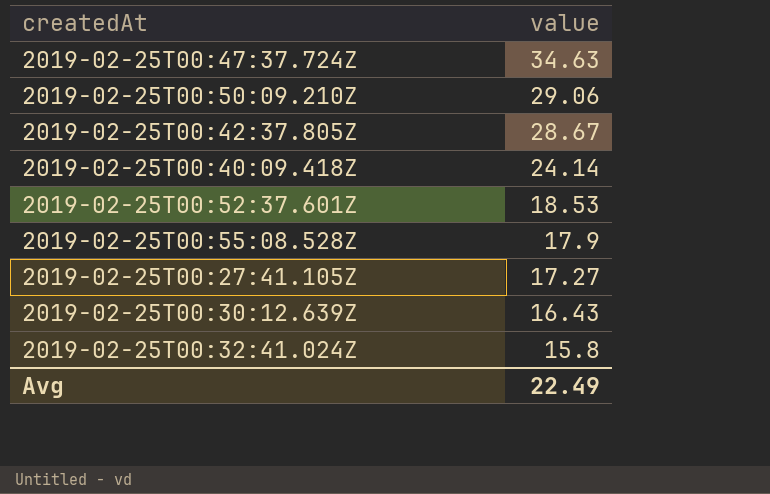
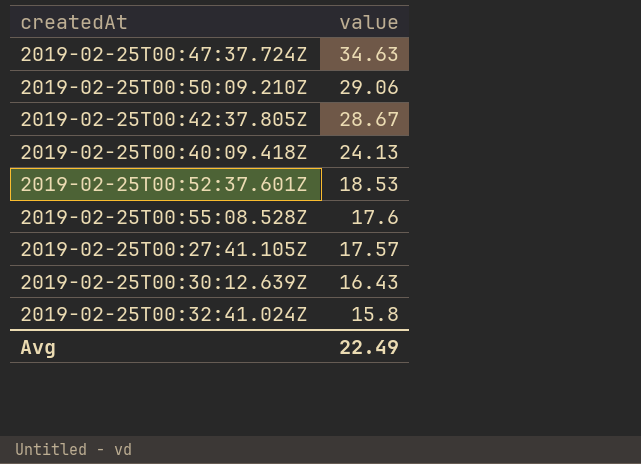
2019-02-25T00:40:09.418Z | value: 24.14 -> 24.13
2019-02-25T00:55:08.528Z | value: 17.9 -> 17.6
2019-02-25T00:27:41.105Z | value: 17.27 -> 17.57

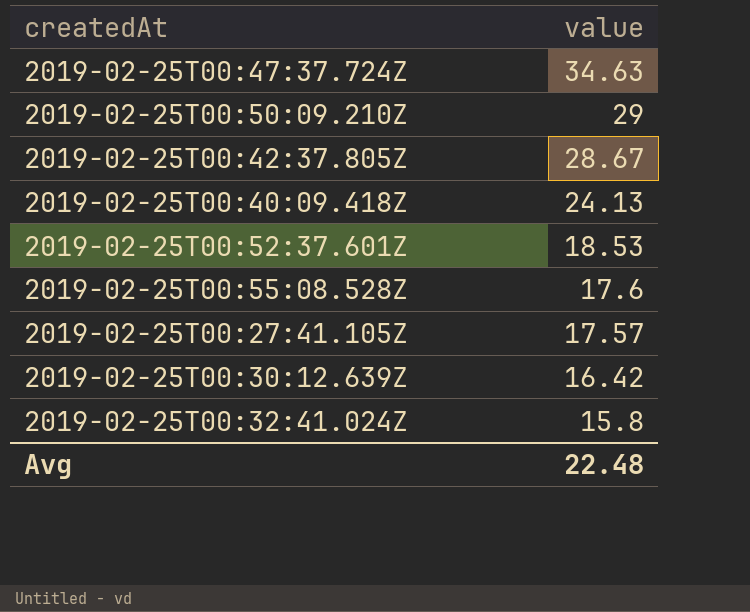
2019-02-25T00:50:09.210Z | value: 29.06 -> 29
2019-02-25T00:30:12.639Z | value: 16.43 -> 16.42
Avg | value: 22.49 -> 22.48

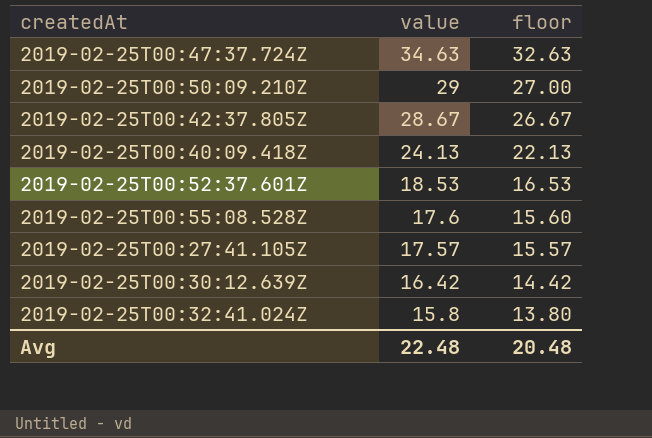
column floor | formula: none -> [value] - 2

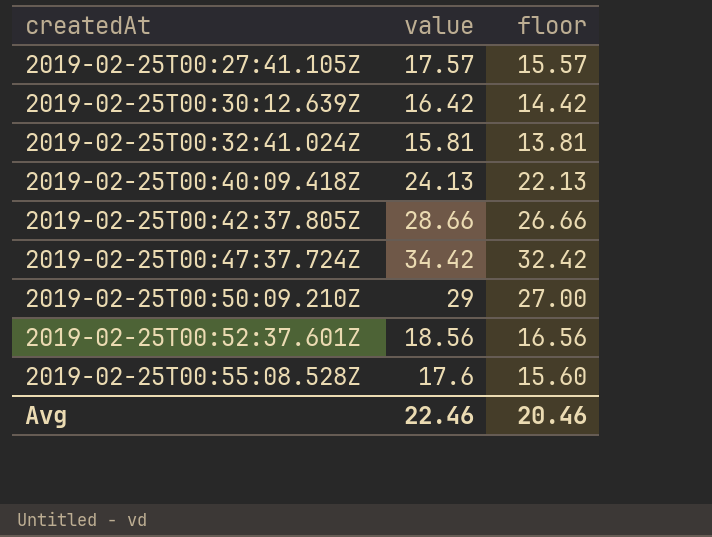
row order: value descending -> createdAt ascending
2019-02-25T00:32:41.024Z | value: 15.8 -> 15.81
2019-02-25T00:32:41.024Z | floor: 13.80 -> 13.81
2019-02-25T00:42:37.805Z | value: 28.67 -> 28.66
2019-02-25T00:42:37.805Z | floor: 26.67 -> 26.66
2019-02-25T00:47:37.724Z | value: 34.63 -> 34.42
2019-02-25T00:47:37.724Z | floor: 32.63 -> 32.42
2019-02-25T00:52:37.601Z | value: 18.53 -> 18.56
2019-02-25T00:52:37.601Z | floor: 16.53 -> 16.56
Avg | value: 22.48 -> 22.46
Avg | floor: 20.48 -> 20.46

